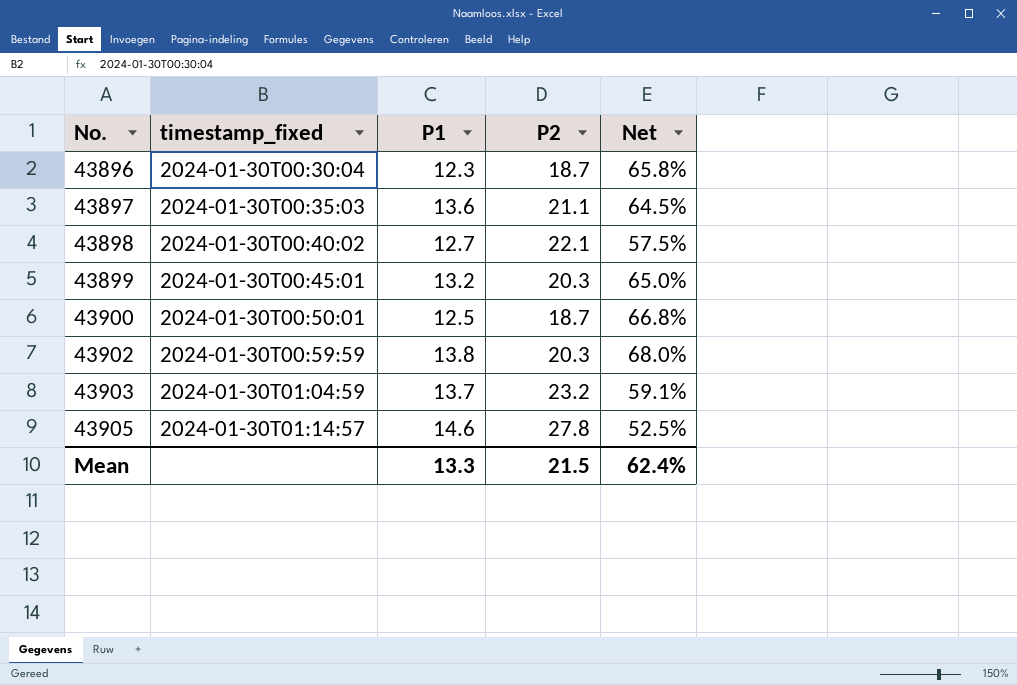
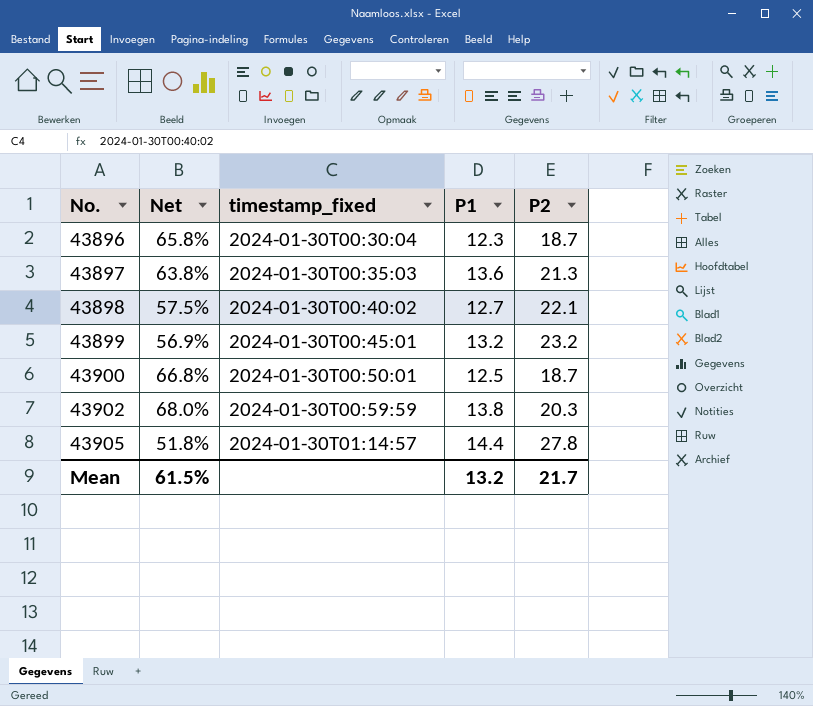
column Net | position: 5 -> 2
row 43903: 2024-01-30T01:04:59 | 13.7 | 23.2 | 59.1% -> none
43897 | Net: 64.5% -> 63.8%
43897 | P2: 21.1 -> 21.3
43899 | Net: 65.0% -> 56.9%
43899 | P2: 20.3 -> 23.2
43905 | Net: 52.5% -> 51.8%
43905 | P1: 14.6 -> 14.4
Mean | Net: 62.4% -> 61.5%
Mean | P1: 13.3 -> 13.2
Mean | P2: 21.5 -> 21.7

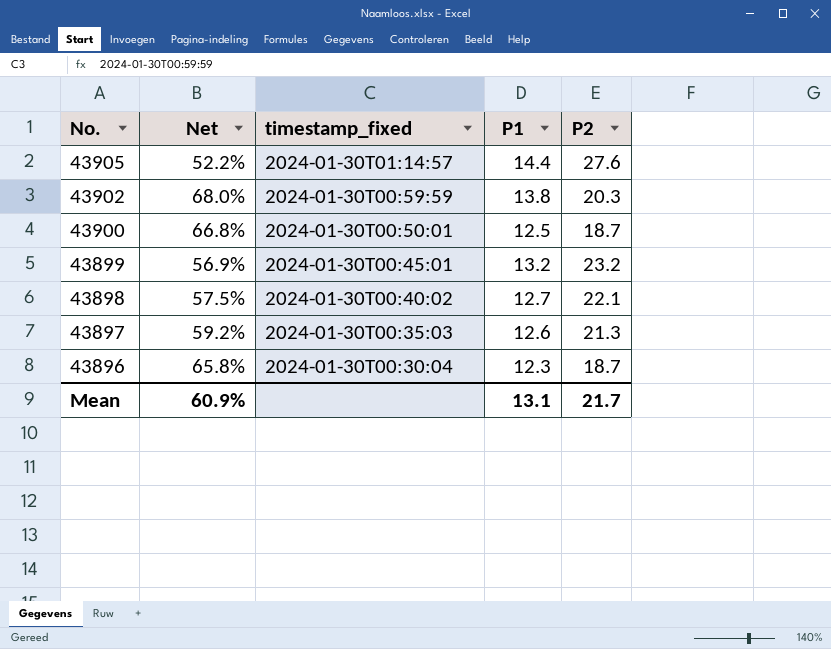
row order: No. ascending -> No. descending
43905 | Net: 51.8% -> 52.2%
43905 | P2: 27.8 -> 27.6
43897 | Net: 63.8% -> 59.2%
43897 | P1: 13.6 -> 12.6
Mean | Net: 61.5% -> 60.9%
Mean | P1: 13.2 -> 13.1

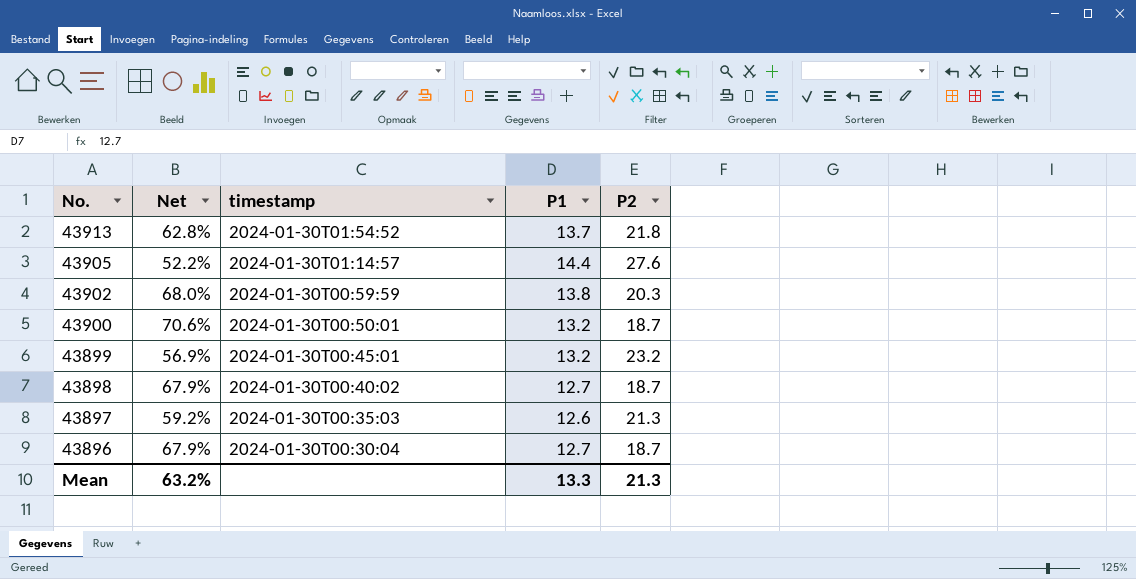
column name: timestamp_fixed -> timestamp
row 43913: none -> 62.8% | 2024-01-30T01:54:52 | 13.7 | 21.8
43900 | Net: 66.8% -> 70.6%
43900 | P1: 12.5 -> 13.2
43898 | Net: 57.5% -> 67.9%
43898 | P2: 22.1 -> 18.7
43896 | Net: 65.8% -> 67.9%
43896 | P1: 12.3 -> 12.7
Mean | Net: 60.9% -> 63.2%
Mean | P1: 13.1 -> 13.3
Mean | P2: 21.7 -> 21.3

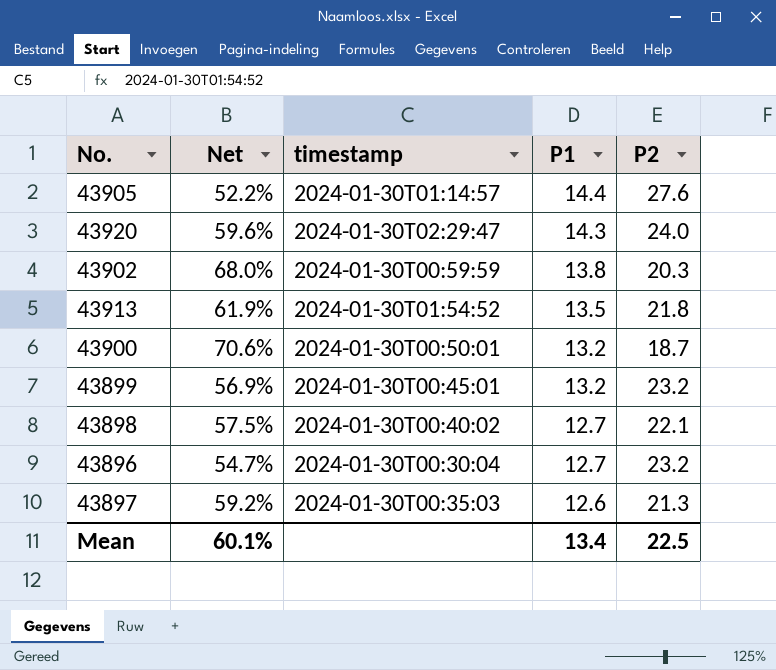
row order: No. descending -> P1 descending
row 43920: none -> 59.6% | 2024-01-30T02:29:47 | 14.3 | 24.0
43913 | Net: 62.8% -> 61.9%
43913 | P1: 13.7 -> 13.5
43898 | Net: 67.9% -> 57.5%
43898 | P2: 18.7 -> 22.1
43896 | Net: 67.9% -> 54.7%
43896 | P2: 18.7 -> 23.2
Mean | Net: 63.2% -> 60.1%
Mean | P1: 13.3 -> 13.4
Mean | P2: 21.3 -> 22.5

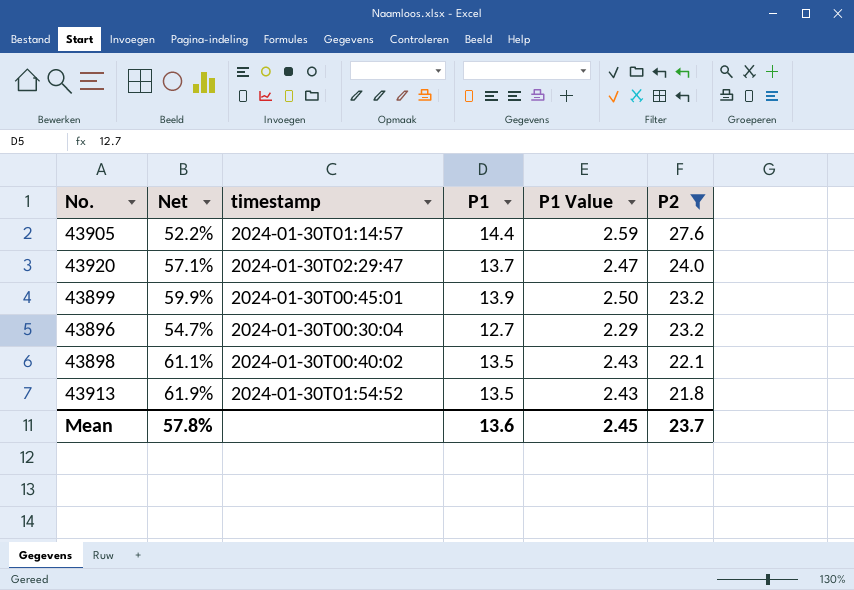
filter: none -> P2 >= 21.8
row order: P1 descending -> P2 descending
column P1 Value | formula: none -> [P1] * 0.18
43920 | Net: 59.6% -> 57.1%
43920 | P1: 14.3 -> 13.7
43899 | Net: 56.9% -> 59.9%
43899 | P1: 13.2 -> 13.9
43898 | Net: 57.5% -> 61.1%
43898 | P1: 12.7 -> 13.5
Mean | Net: 60.1% -> 57.8%
Mean | P1: 13.4 -> 13.6
Mean | P2: 22.5 -> 23.7

